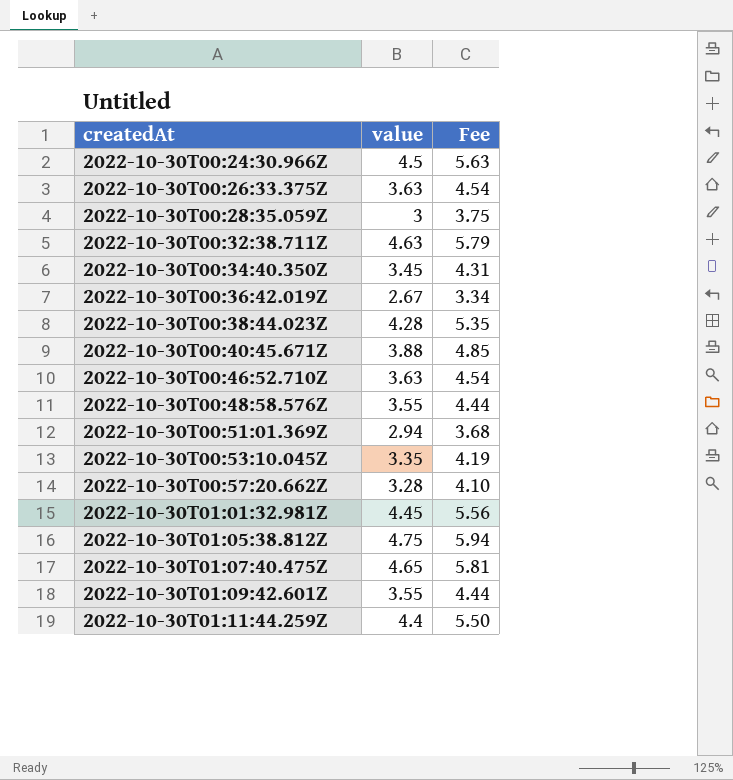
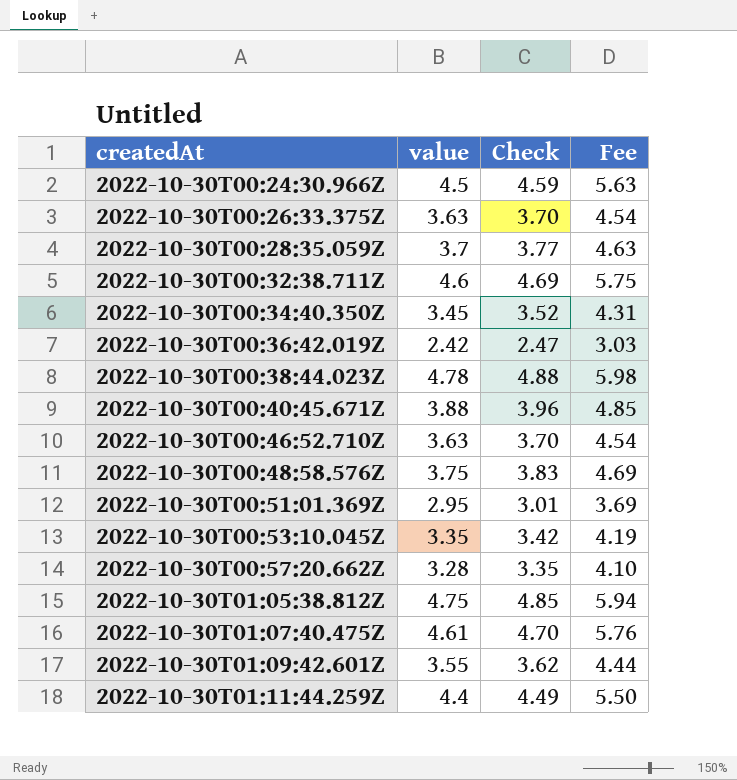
column Check | formula: none -> [value] * 1.02
row 2022-10-30T01:01:32.981Z: 4.45 | 5.56 -> none
2022-10-30T00:28:35.059Z | value: 3 -> 3.7
2022-10-30T00:28:35.059Z | Fee: 3.75 -> 4.63
2022-10-30T00:32:38.711Z | value: 4.63 -> 4.6
2022-10-30T00:32:38.711Z | Fee: 5.79 -> 5.75
2022-10-30T00:36:42.019Z | value: 2.67 -> 2.42
2022-10-30T00:36:42.019Z | Fee: 3.34 -> 3.03
2022-10-30T00:38:44.023Z | value: 4.28 -> 4.78
2022-10-30T00:38:44.023Z | Fee: 5.35 -> 5.98
2022-10-30T00:48:58.576Z | value: 3.55 -> 3.75
2022-10-30T00:48:58.576Z | Fee: 4.44 -> 4.69
2022-10-30T00:51:01.369Z | value: 2.94 -> 2.95
2022-10-30T00:51:01.369Z | Fee: 3.68 -> 3.69
2022-10-30T01:07:40.475Z | value: 4.65 -> 4.61
2022-10-30T01:07:40.475Z | Fee: 5.81 -> 5.76

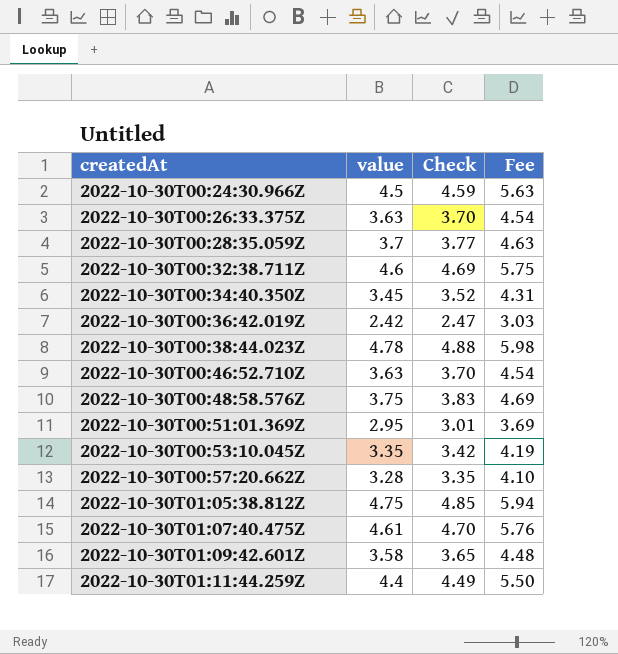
row 2022-10-30T00:40:45.671Z: 3.88 | 3.96 | 4.85 -> none
2022-10-30T01:09:42.601Z | value: 3.55 -> 3.58
2022-10-30T01:09:42.601Z | Check: 3.62 -> 3.65
2022-10-30T01:09:42.601Z | Fee: 4.44 -> 4.48

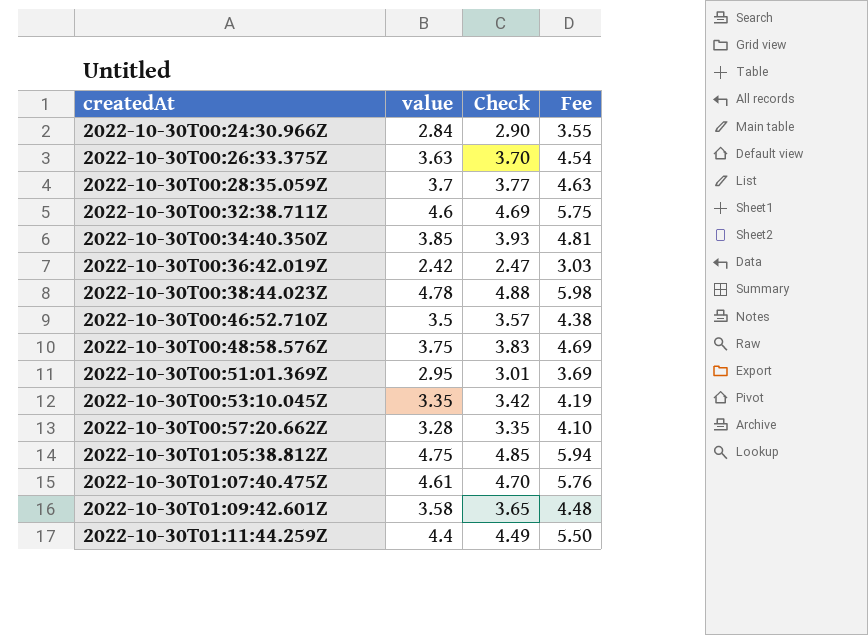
2022-10-30T00:24:30.966Z | value: 4.5 -> 2.84
2022-10-30T00:24:30.966Z | Check: 4.59 -> 2.90
2022-10-30T00:24:30.966Z | Fee: 5.63 -> 3.55
2022-10-30T00:34:40.350Z | value: 3.45 -> 3.85
2022-10-30T00:34:40.350Z | Check: 3.52 -> 3.93
2022-10-30T00:34:40.350Z | Fee: 4.31 -> 4.81
2022-10-30T00:46:52.710Z | value: 3.63 -> 3.5
2022-10-30T00:46:52.710Z | Check: 3.70 -> 3.57
2022-10-30T00:46:52.710Z | Fee: 4.54 -> 4.38

